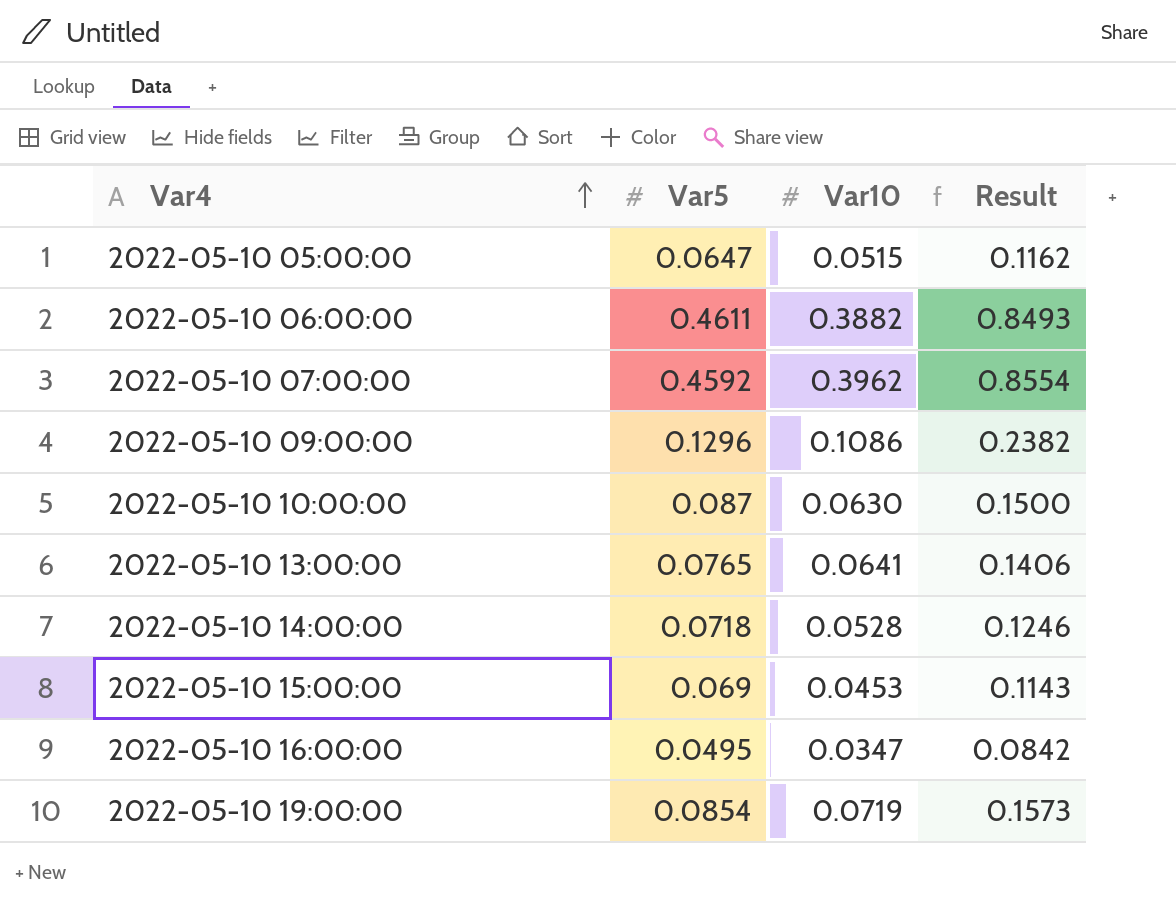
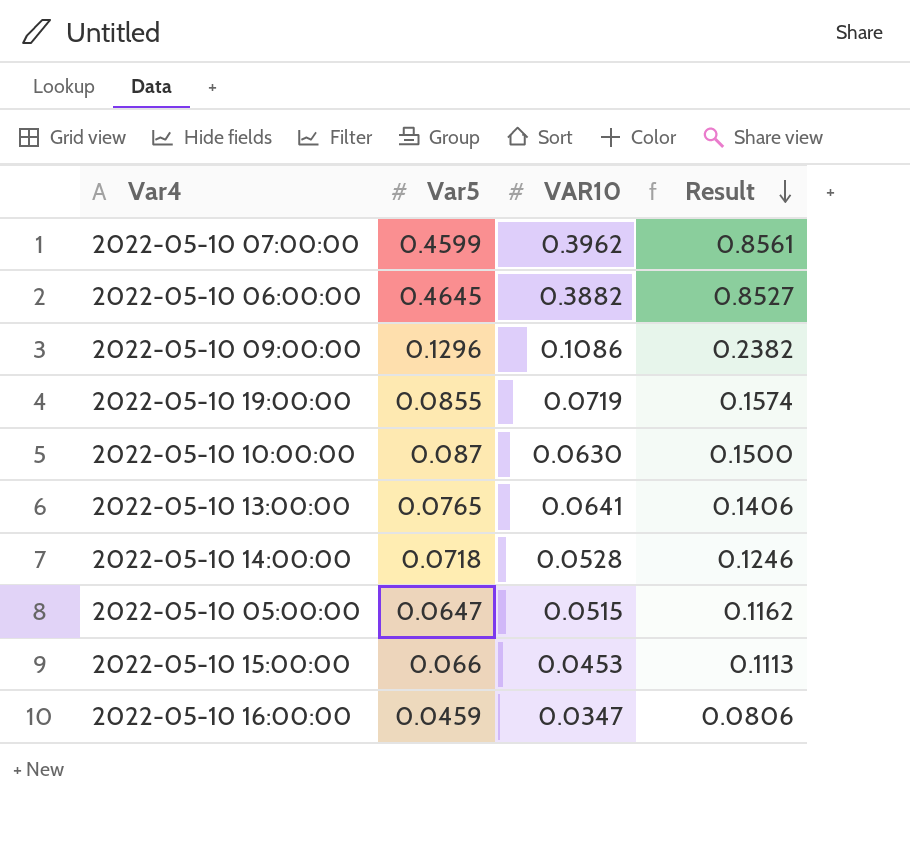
row order: Var4 ascending -> Result descending
column name: Var10 -> VAR10
2022-05-10 07:00:00 | Var5: 0.4592 -> 0.4599
2022-05-10 07:00:00 | Result: 0.8554 -> 0.8561
2022-05-10 06:00:00 | Var5: 0.4611 -> 0.4645
2022-05-10 06:00:00 | Result: 0.8493 -> 0.8527
2022-05-10 19:00:00 | Var5: 0.0854 -> 0.0855
2022-05-10 19:00:00 | Result: 0.1573 -> 0.1574
2022-05-10 15:00:00 | Var5: 0.069 -> 0.066
2022-05-10 15:00:00 | Result: 0.1143 -> 0.1113
2022-05-10 16:00:00 | Var5: 0.0495 -> 0.0459
2022-05-10 16:00:00 | Result: 0.0842 -> 0.0806

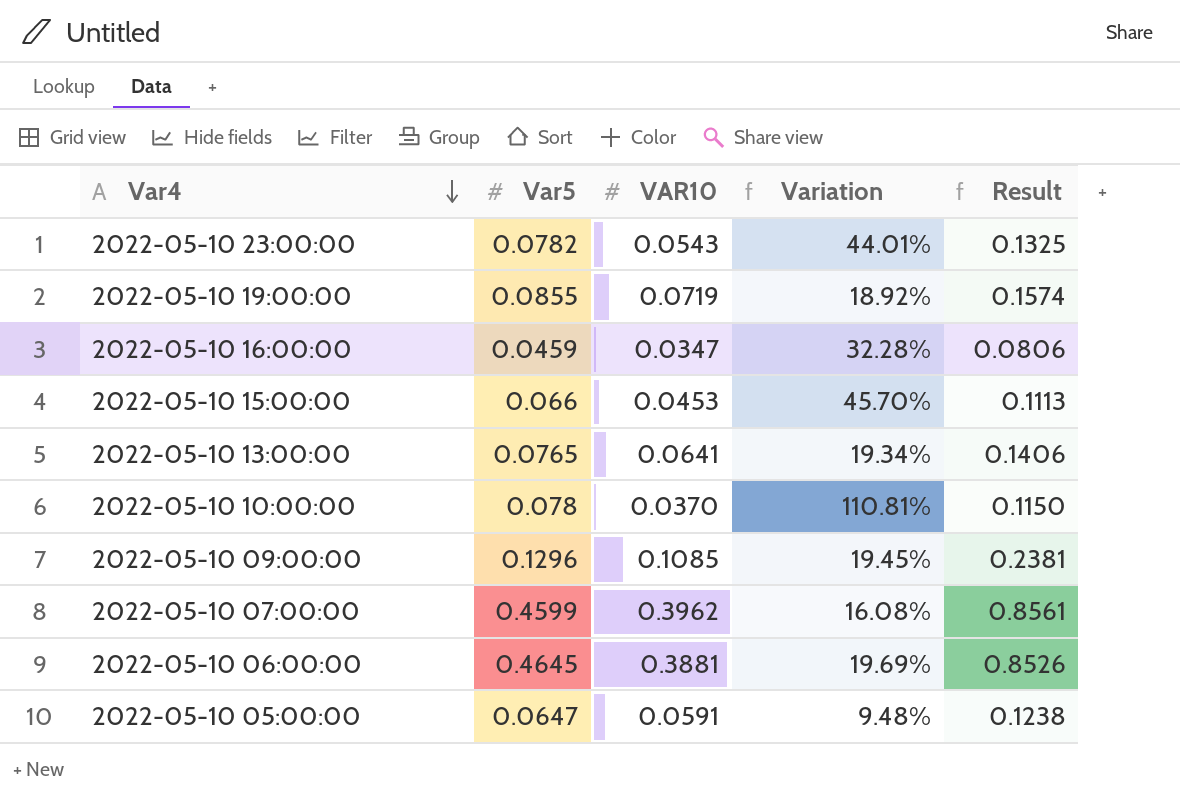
row order: Result descending -> Var4 descending
column Variation | formula: none -> ([Var5] - [VAR10]) / [VAR10]
row 2022-05-10 14:00:00: 0.0718 | 0.0528 | 0.1246 -> none
row 2022-05-10 23:00:00: none -> 0.0782 | 0.0543 | 44.01% | 0.1325
2022-05-10 10:00:00 | Var5: 0.087 -> 0.078
2022-05-10 10:00:00 | VAR10: 0.0630 -> 0.0370
2022-05-10 10:00:00 | Result: 0.1500 -> 0.1150
2022-05-10 09:00:00 | VAR10: 0.1086 -> 0.1085
2022-05-10 09:00:00 | Result: 0.2382 -> 0.2381
2022-05-10 06:00:00 | VAR10: 0.3882 -> 0.3881
2022-05-10 06:00:00 | Result: 0.8527 -> 0.8526
2022-05-10 05:00:00 | VAR10: 0.0515 -> 0.0591
2022-05-10 05:00:00 | Result: 0.1162 -> 0.1238

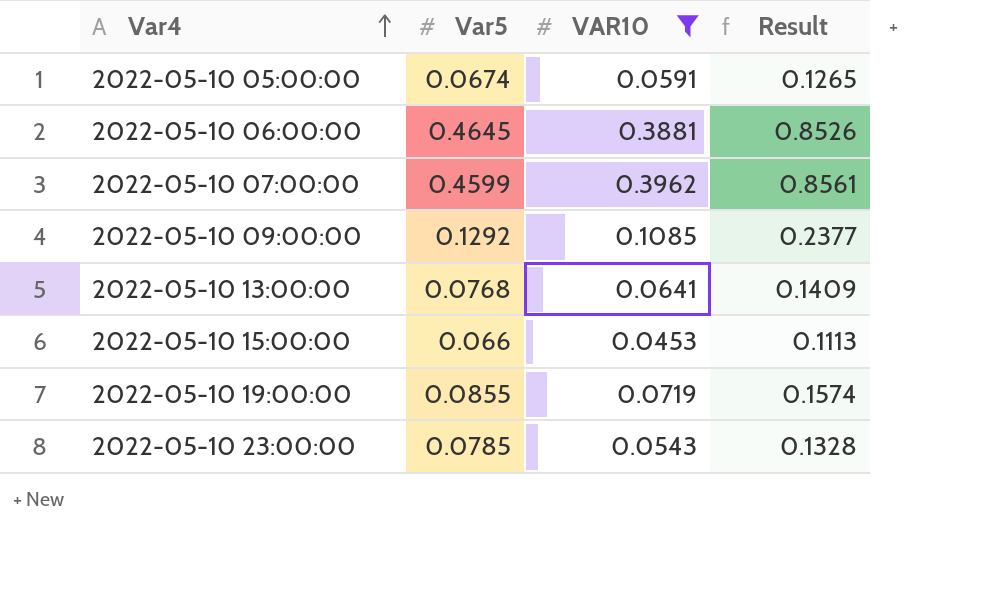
filter: none -> VAR10 >= 0.0453
row order: Var4 descending -> Var4 ascending
column Variation | formula: ([Var5] - [VAR10]) / [VAR10] -> none
2022-05-10 05:00:00 | Var5: 0.0647 -> 0.0674
2022-05-10 05:00:00 | Result: 0.1238 -> 0.1265
2022-05-10 09:00:00 | Var5: 0.1296 -> 0.1292
2022-05-10 09:00:00 | Result: 0.2381 -> 0.2377
2022-05-10 13:00:00 | Var5: 0.0765 -> 0.0768
2022-05-10 13:00:00 | Result: 0.1406 -> 0.1409
2022-05-10 23:00:00 | Var5: 0.0782 -> 0.0785
2022-05-10 23:00:00 | Result: 0.1325 -> 0.1328

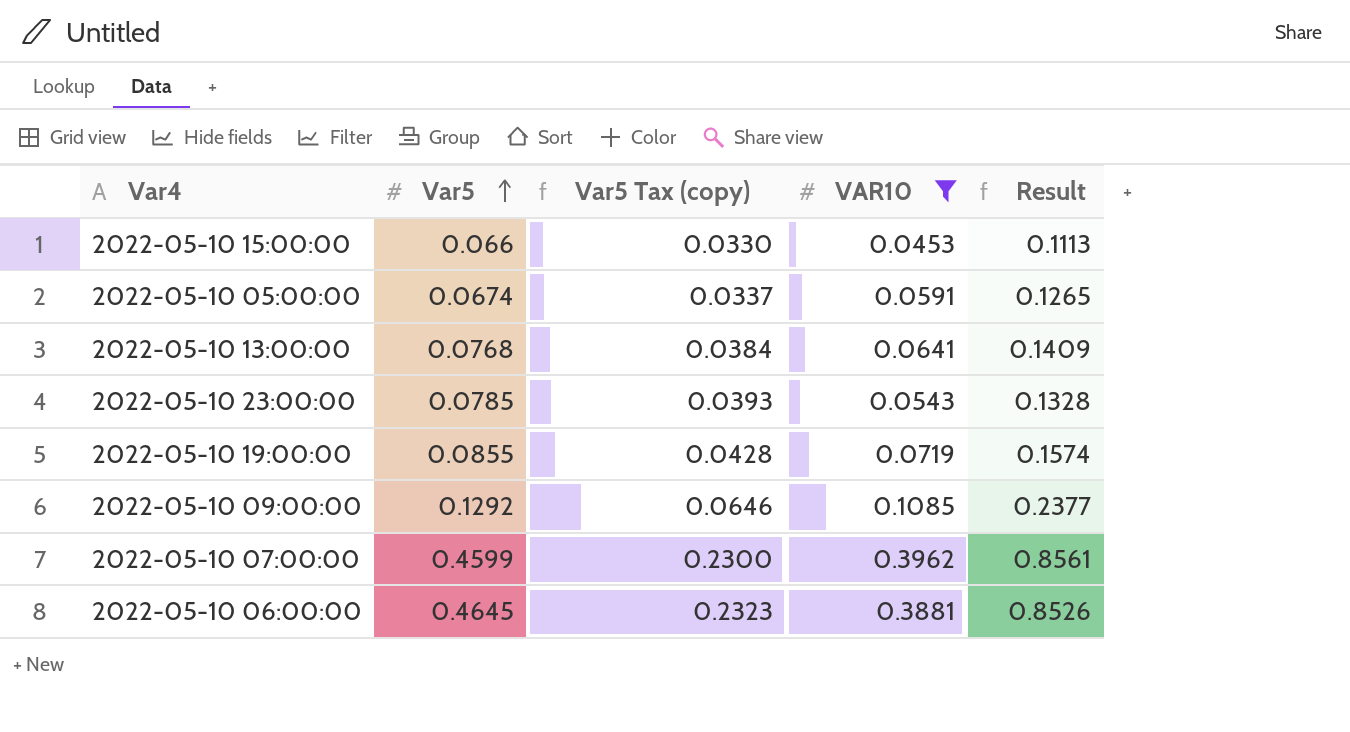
row order: Var4 ascending -> Var5 ascending
column Var5 Tax (copy) | formula: none -> [Var5] * 0.5

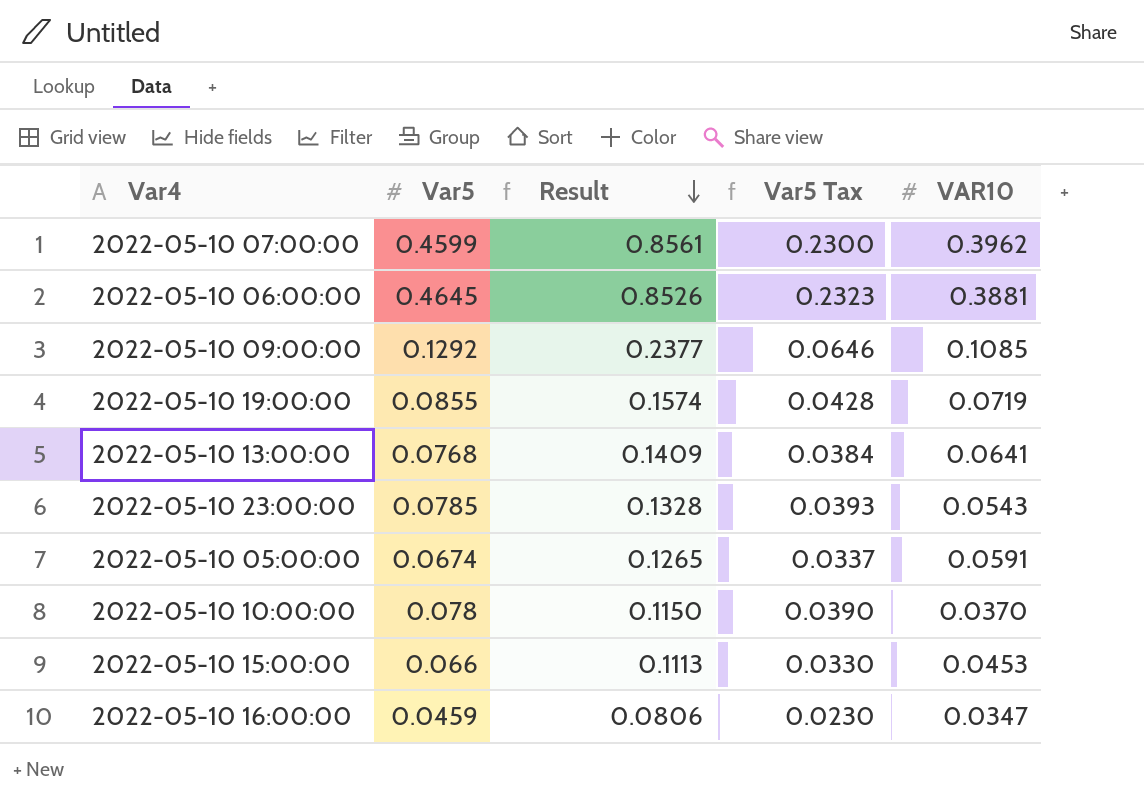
filter: VAR10 >= 0.0453 -> none
row order: Var5 ascending -> Result descending
column Result | position: 5 -> 3
column name: Var5 Tax (copy) -> Var5 Tax

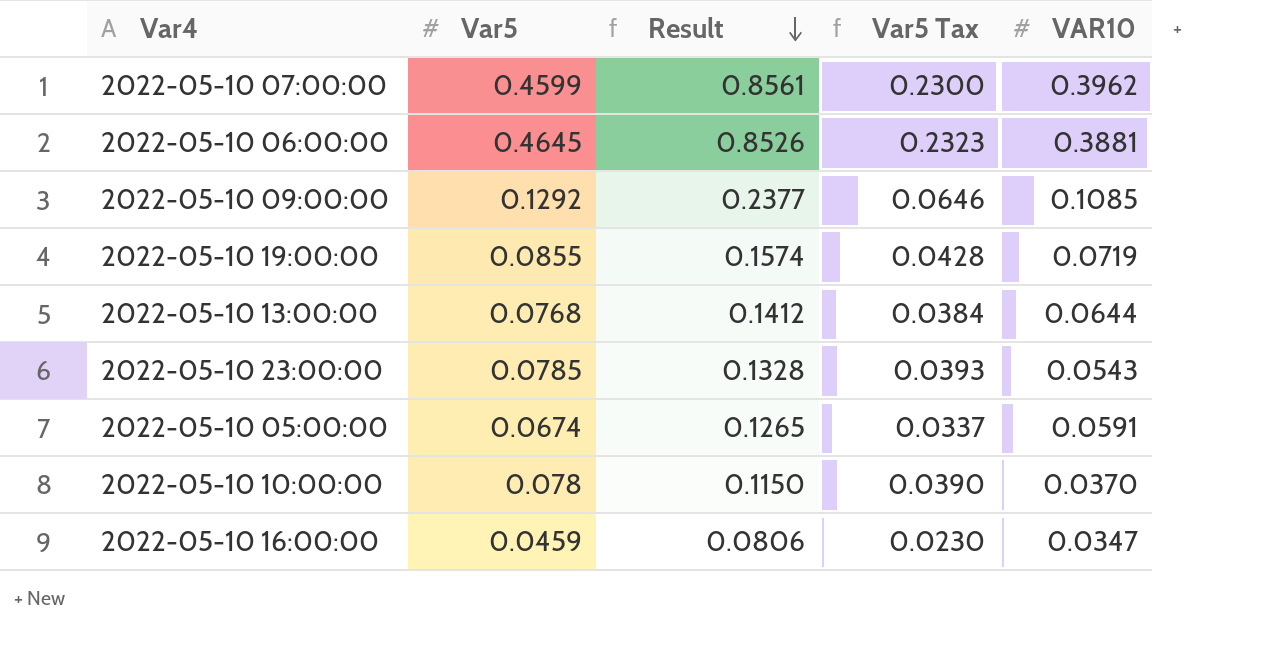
row 2022-05-10 15:00:00: 0.066 | 0.1113 | 0.0330 | 0.0453 -> none
2022-05-10 13:00:00 | Result: 0.1409 -> 0.1412
2022-05-10 13:00:00 | VAR10: 0.0641 -> 0.0644

